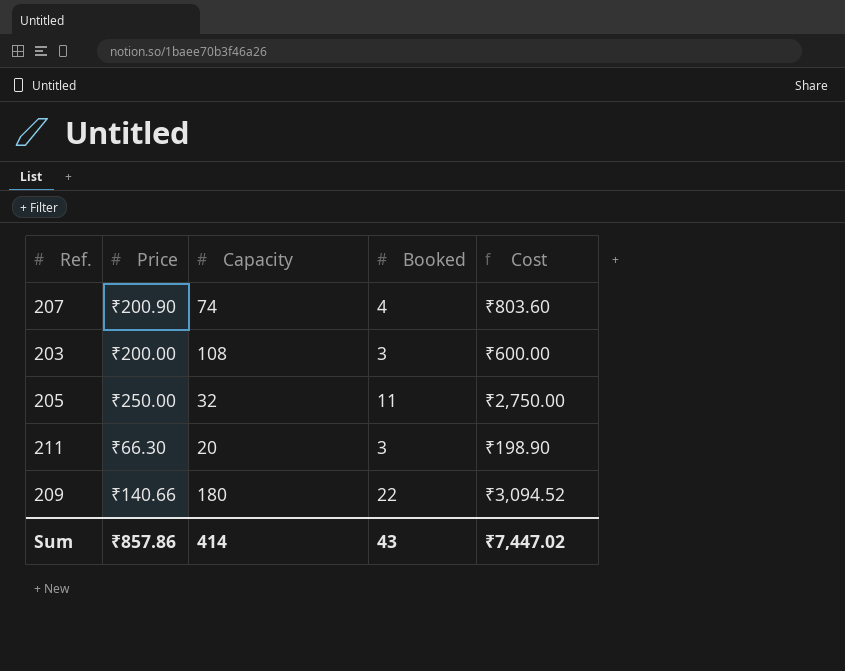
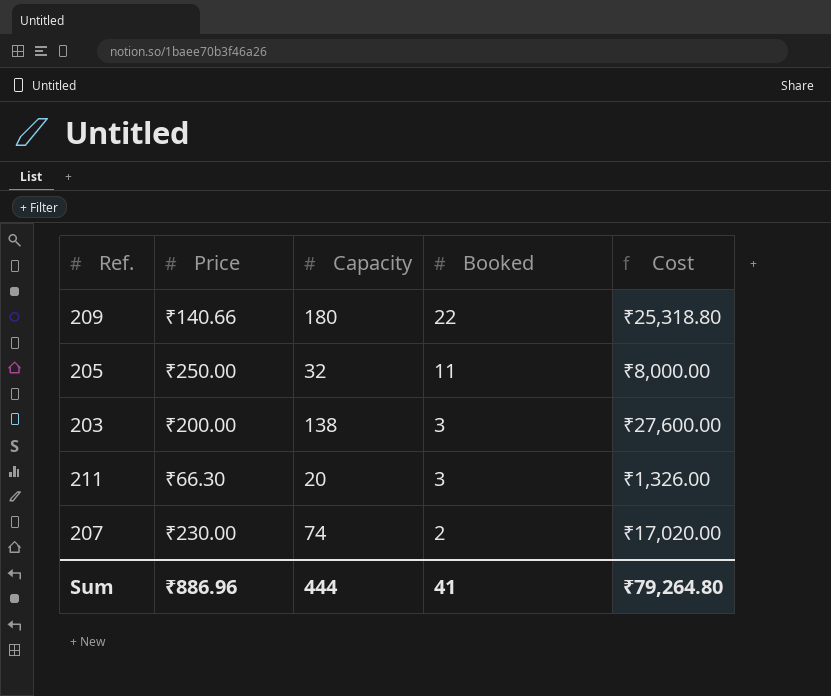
row order: none -> Booked descending
column Cost | formula: [Price] * [Booked] -> [Price] * [Capacity]
203 | Capacity: 108 -> 138
207 | Price: ₹200.90 -> ₹230.00
207 | Booked: 4 -> 2
Sum | Price: ₹857.86 -> ₹886.96
Sum | Capacity: 414 -> 444
Sum | Booked: 43 -> 41
Sum | Cost: ₹7,447.02 -> ₹79,264.80

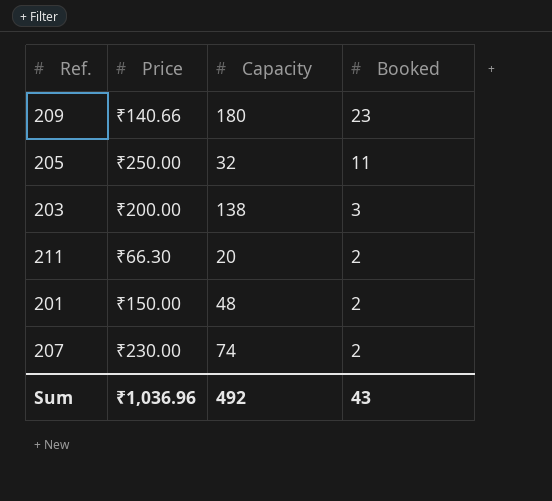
column Cost | formula: [Price] * [Capacity] -> none
209 | Booked: 22 -> 23
211 | Booked: 3 -> 2
row 201: none -> ₹150.00 | 48 | 2
Sum | Price: ₹886.96 -> ₹1,036.96
Sum | Capacity: 444 -> 492
Sum | Booked: 41 -> 43

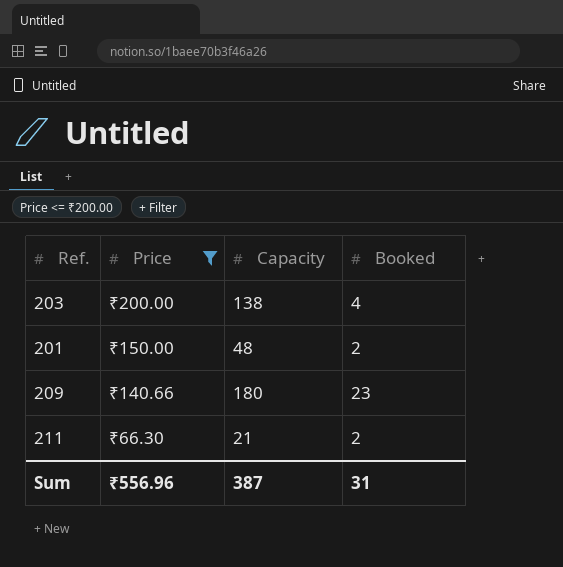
filter: none -> Price <= ₹200.00
row order: Booked descending -> Price descending
203 | Booked: 3 -> 4
211 | Capacity: 20 -> 21
Sum | Price: ₹1,036.96 -> ₹556.96
Sum | Capacity: 492 -> 387
Sum | Booked: 43 -> 31

